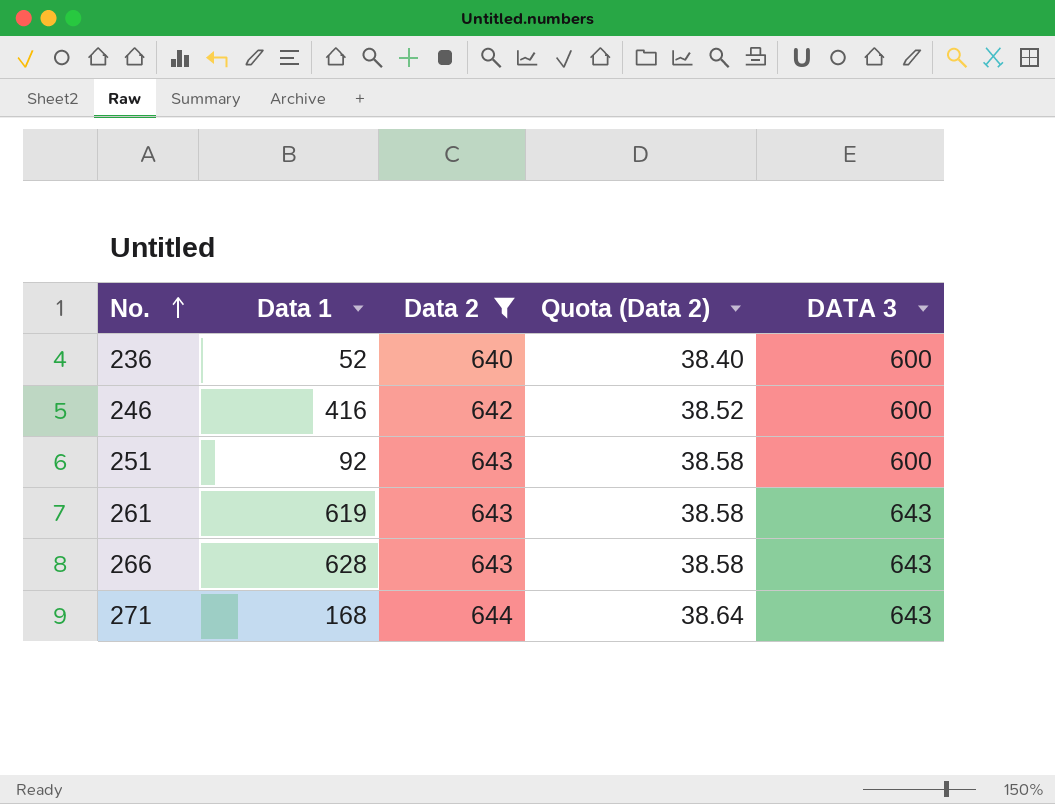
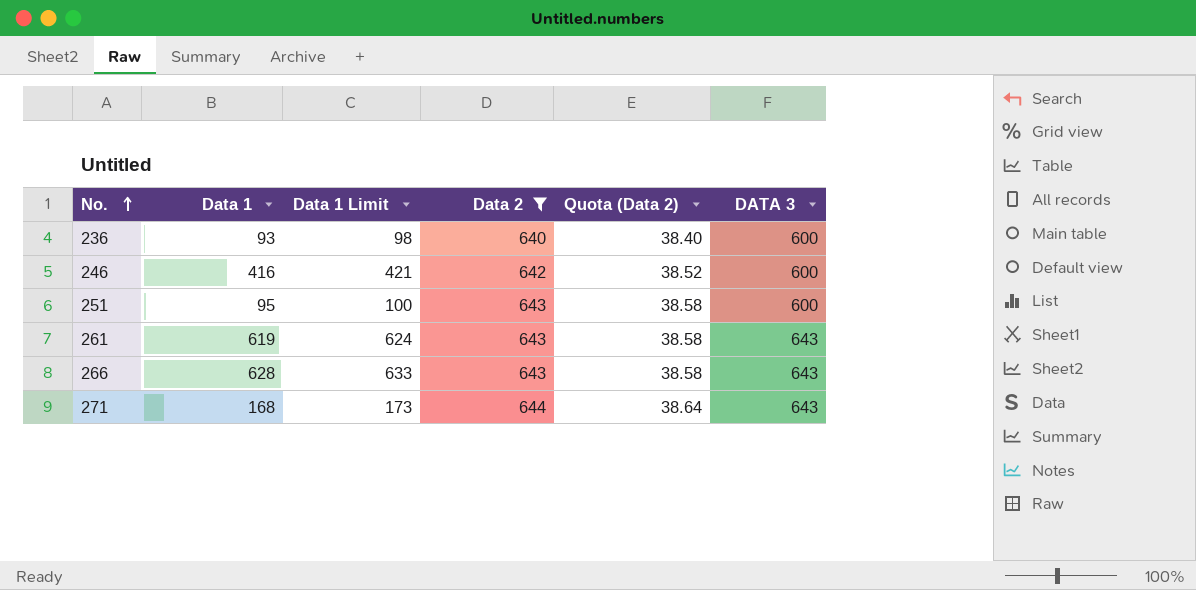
column Data 1 Limit | formula: none -> [Data 1] + 5
236 | Data 1: 52 -> 93
251 | Data 1: 92 -> 95

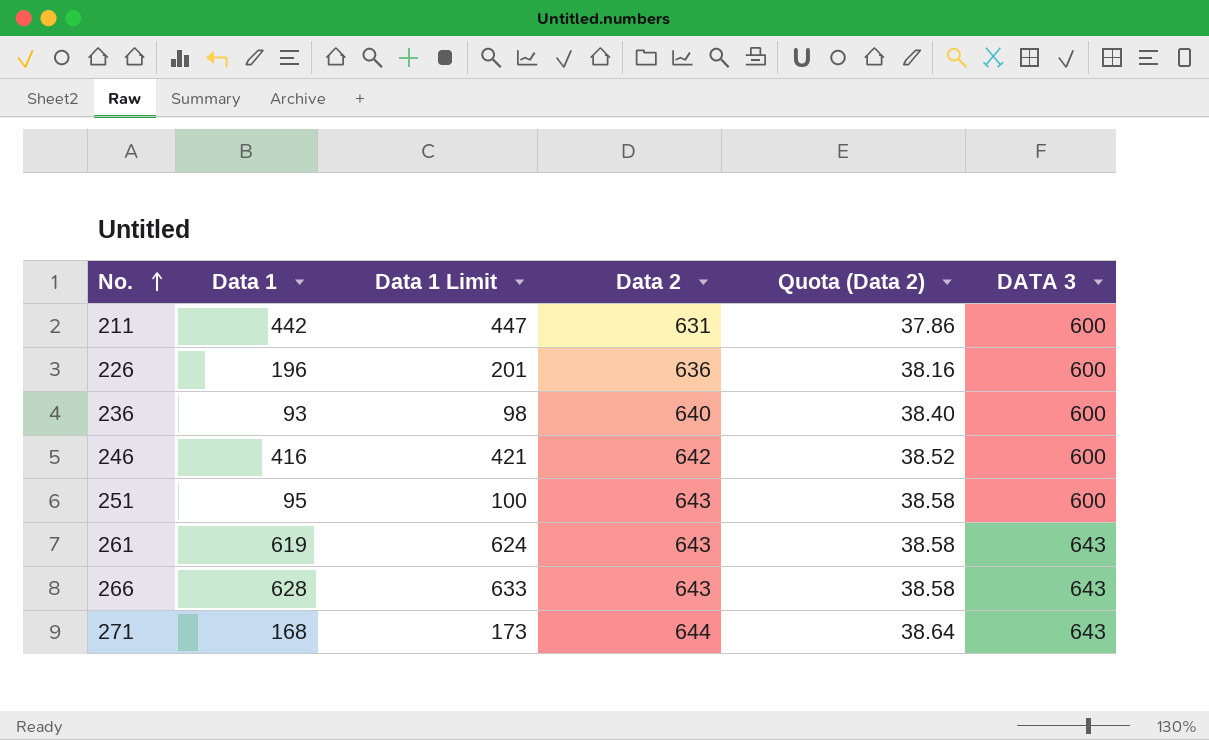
filter: Data 2 >= 640 -> none

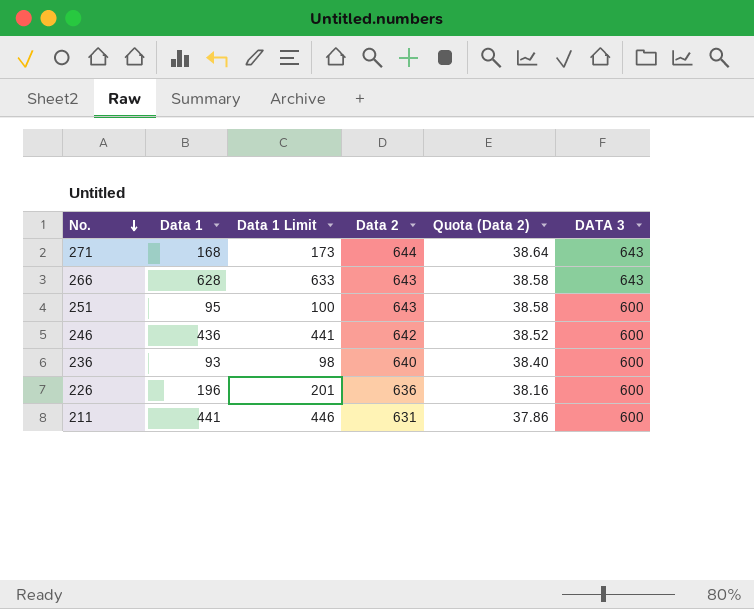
row order: No. ascending -> No. descending
row 261: 619 | 624 | 643 | 38.58 | 643 -> none
246 | Data 1: 416 -> 436
246 | Data 1 Limit: 421 -> 441
211 | Data 1: 442 -> 441
211 | Data 1 Limit: 447 -> 446

